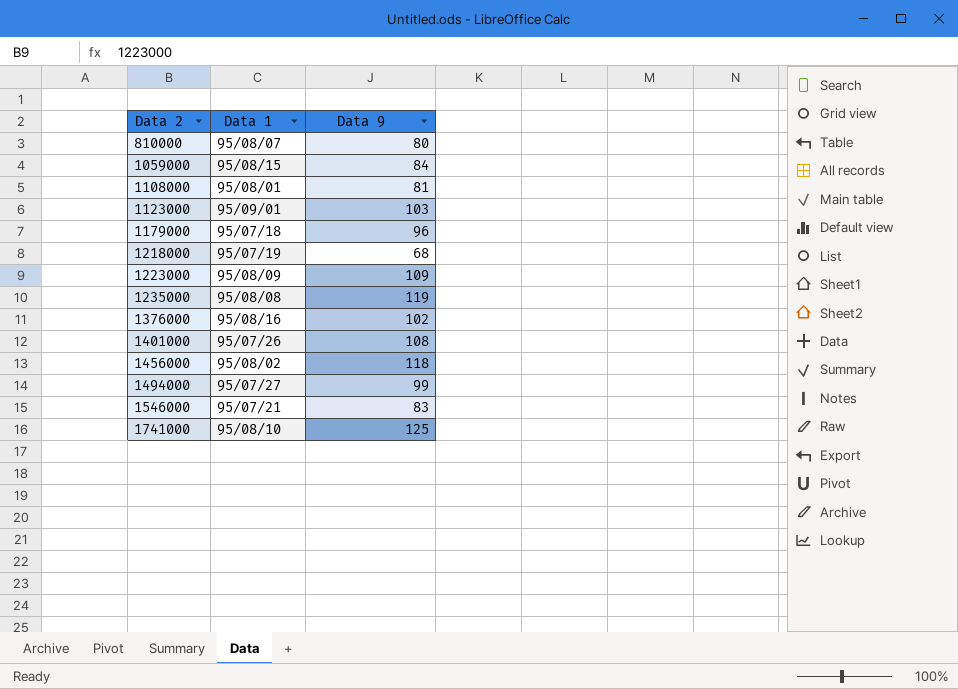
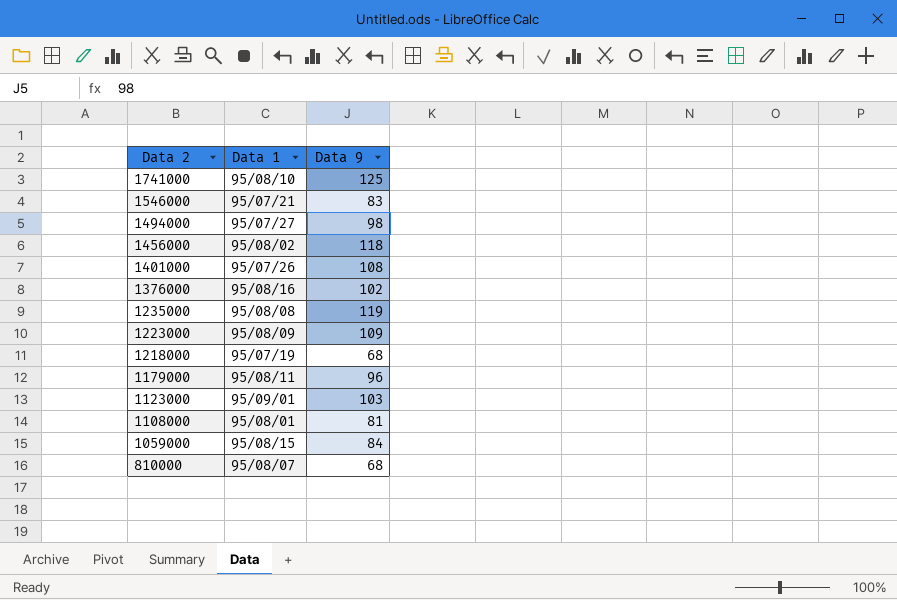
row order: Data 2 ascending -> Data 2 descending
1494000 | Data 9: 99 -> 98
1179000 | Data 1: 95/07/18 -> 95/08/11
810000 | Data 9: 80 -> 68

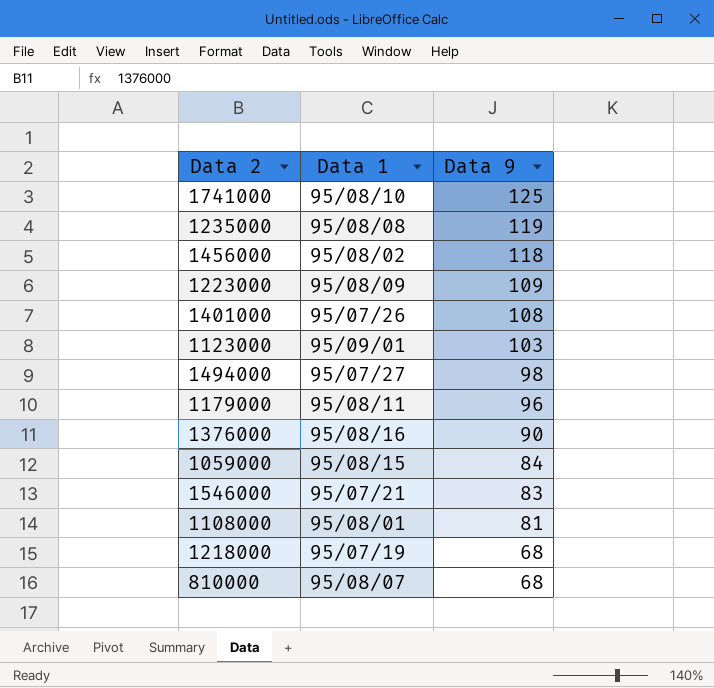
row order: Data 2 descending -> Data 9 descending
1376000 | Data 9: 102 -> 90

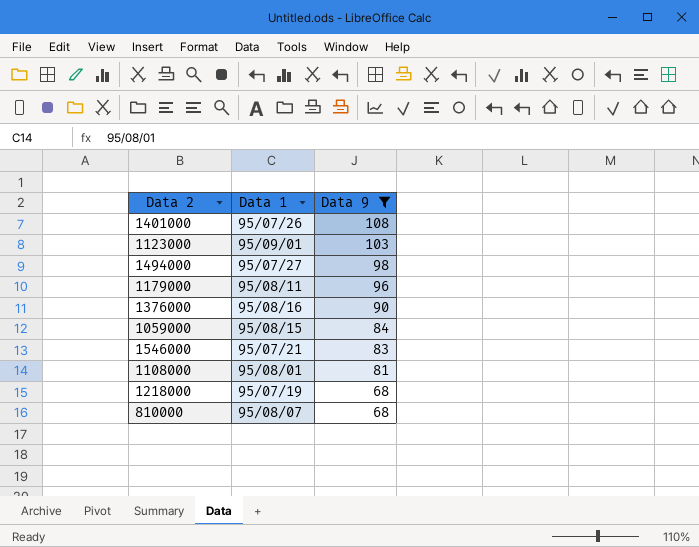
filter: none -> Data 9 <= 108

